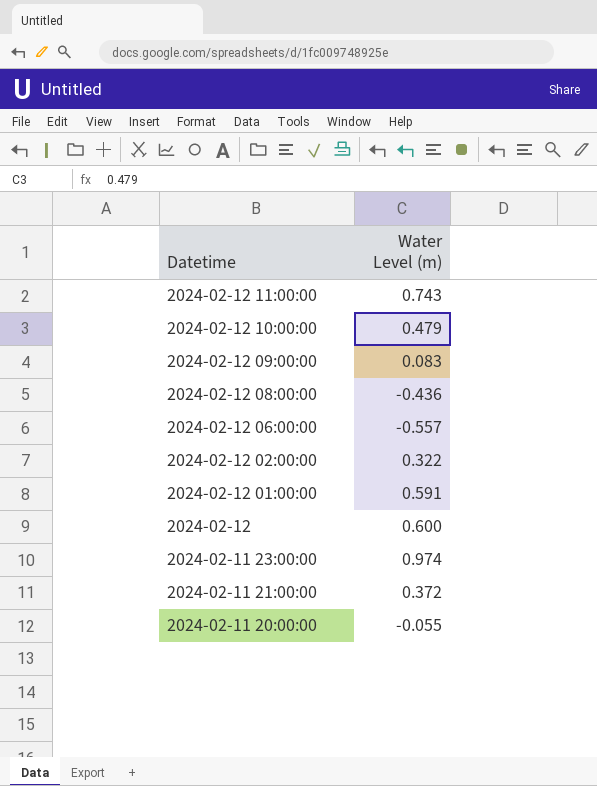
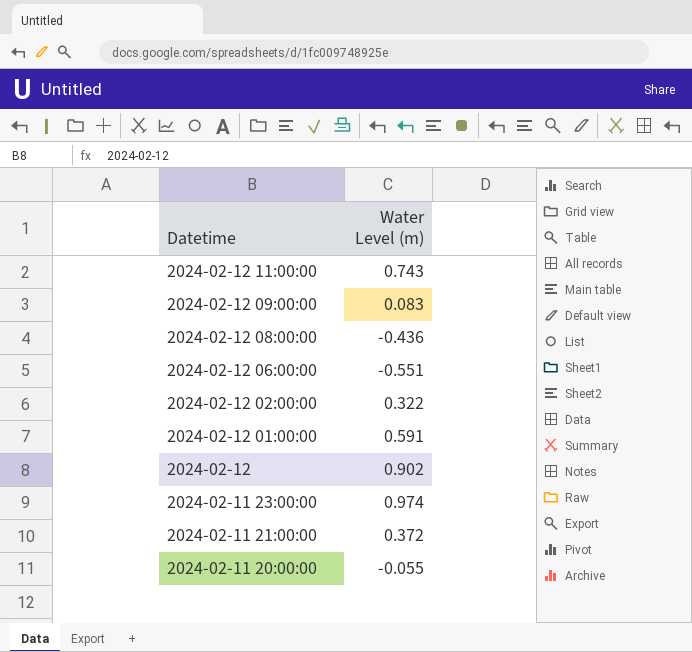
row 2024-02-12 10:00:00: 0.479 -> none
2024-02-12 06:00:00 | Water Level (m): -0.557 -> -0.551
2024-02-12 | Water Level (m): 0.600 -> 0.902

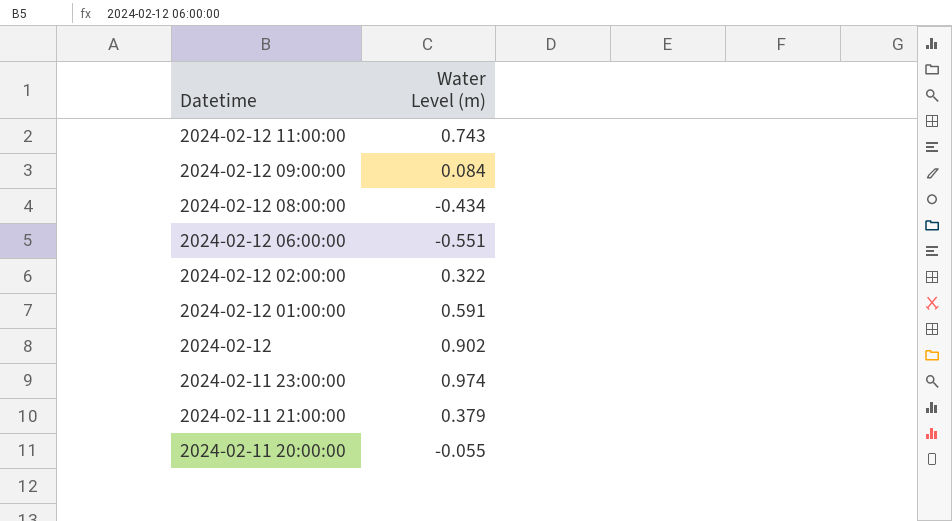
2024-02-12 09:00:00 | Water Level (m): 0.083 -> 0.084
2024-02-12 08:00:00 | Water Level (m): -0.436 -> -0.434
2024-02-11 21:00:00 | Water Level (m): 0.372 -> 0.379

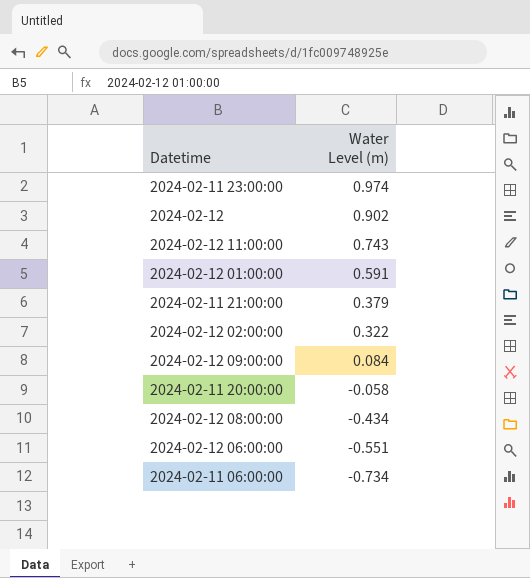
row order: Datetime descending -> Water Level (m) descending
2024-02-11 20:00:00 | Water Level (m): -0.055 -> -0.058
row 2024-02-11 06:00:00: none -> -0.734

